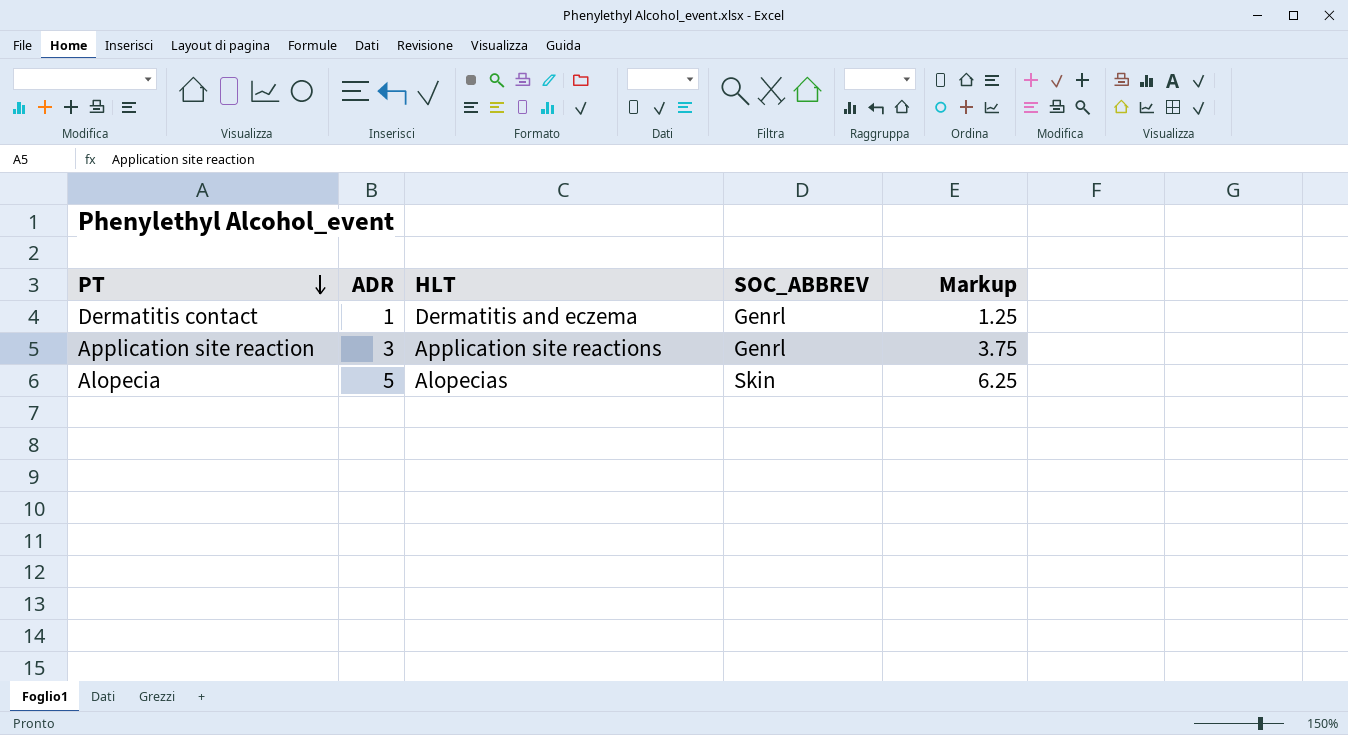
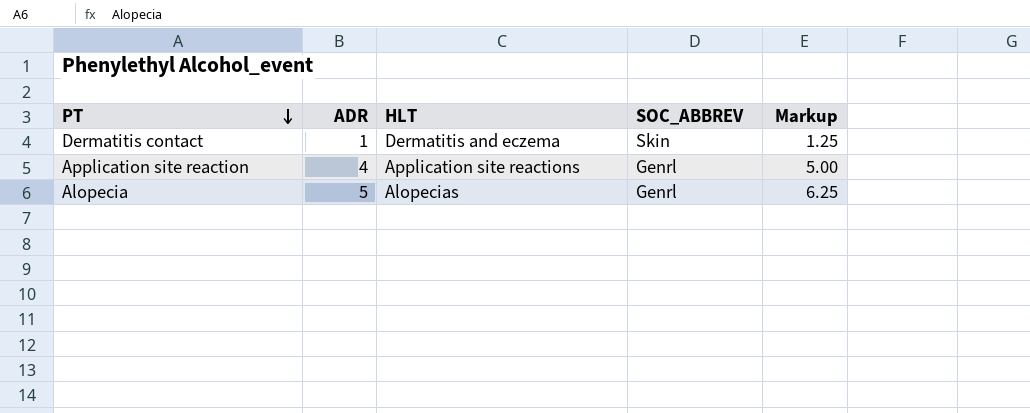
Dermatitis contact | SOC_ABBREV: Genrl -> Skin
Application site reaction | ADR: 3 -> 4
Application site reaction | Markup: 3.75 -> 5.00
Alopecia | SOC_ABBREV: Skin -> Genrl

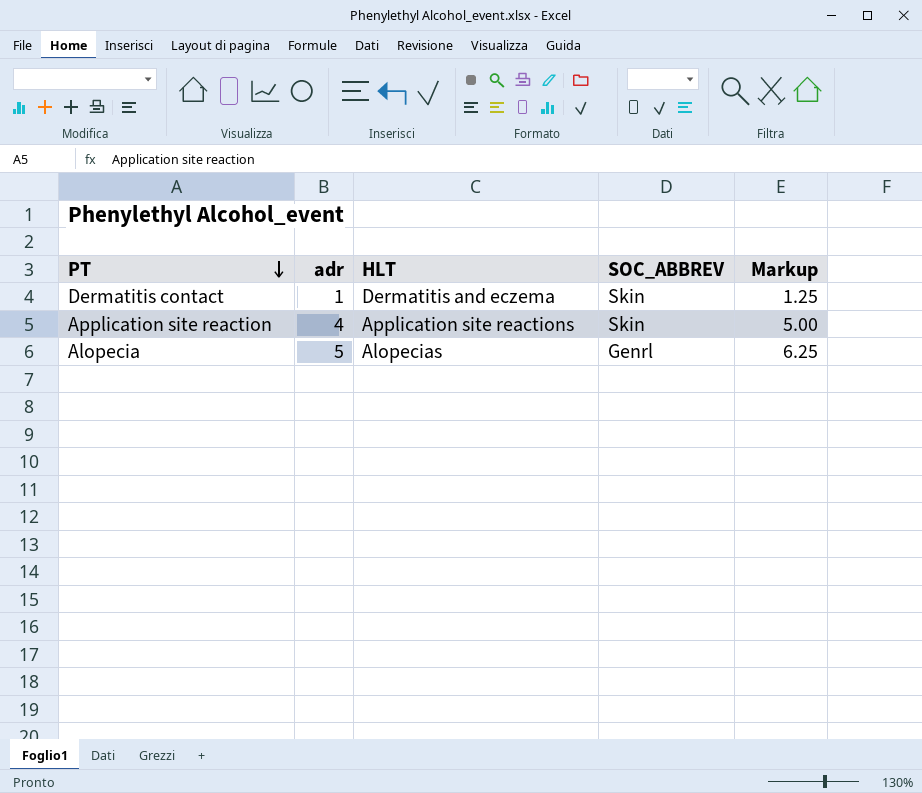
column name: ADR -> adr
Application site reaction | SOC_ABBREV: Genrl -> Skin

